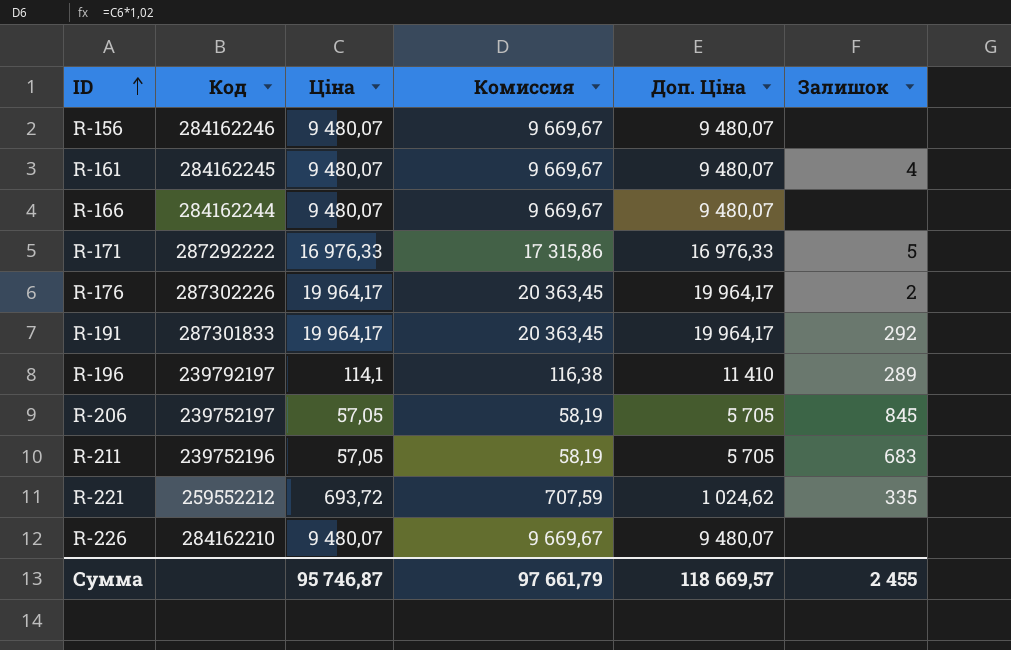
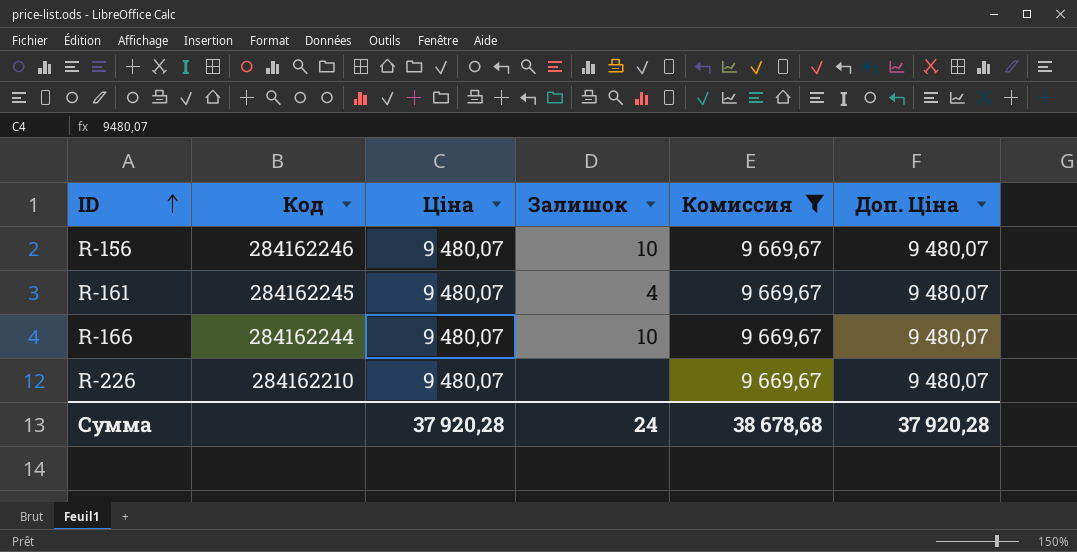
filter: none -> Комиссия = 9 669,67
column Залишок | position: 6 -> 4
R-156 | Залишок: none -> 10
R-166 | Залишок: none -> 10
Сумма | Ціна: 95 746,87 -> 37 920,28
Сумма | Залишок: 2 455 -> 24
Сумма | Комиссия: 97 661,79 -> 38 678,68
Сумма | Доп. Ціна: 118 669,57 -> 37 920,28

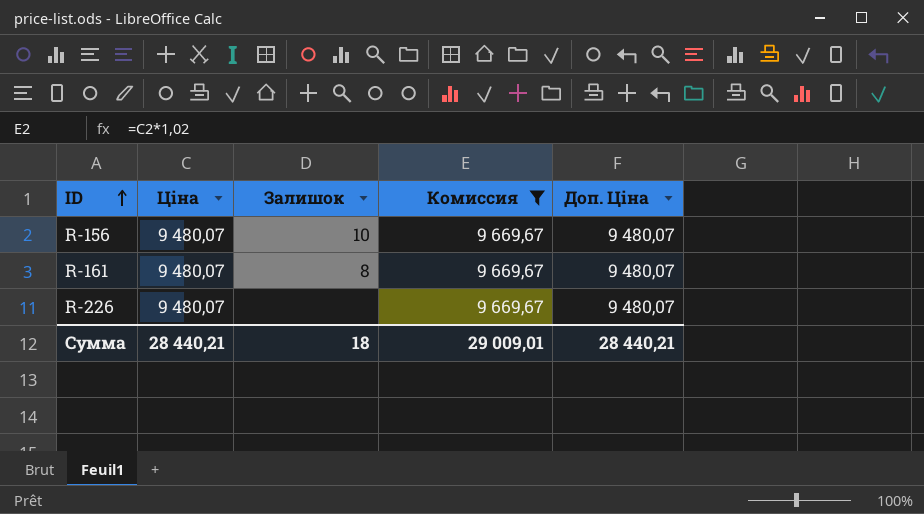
column Код | position: 2 -> none
row R-166: 284162244 | 9 480,07 | 10 | 9 669,67 | 9 480,07 -> none
R-161 | Залишок: 4 -> 8
Сумма | Ціна: 37 920,28 -> 28 440,21
Сумма | Залишок: 24 -> 18
Сумма | Комиссия: 38 678,68 -> 29 009,01
Сумма | Доп. Ціна: 37 920,28 -> 28 440,21

